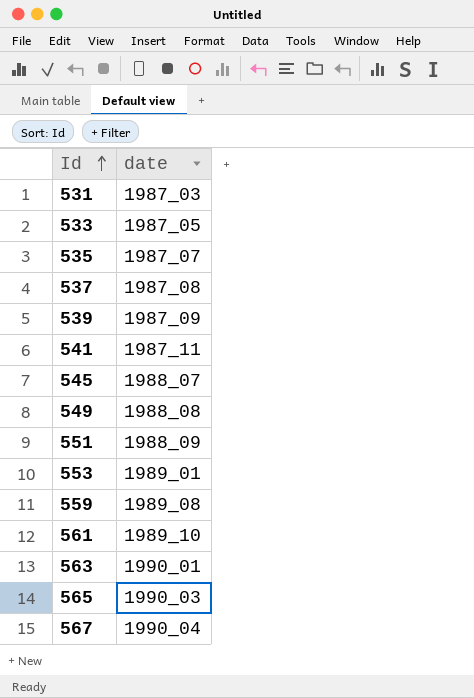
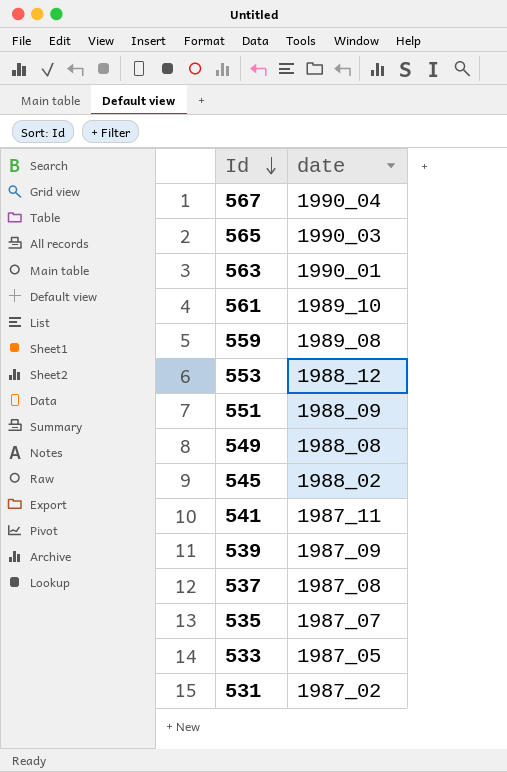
row order: Id ascending -> Id descending
553 | date: 1989_01 -> 1988_12
545 | date: 1988_07 -> 1988_02
531 | date: 1987_03 -> 1987_02

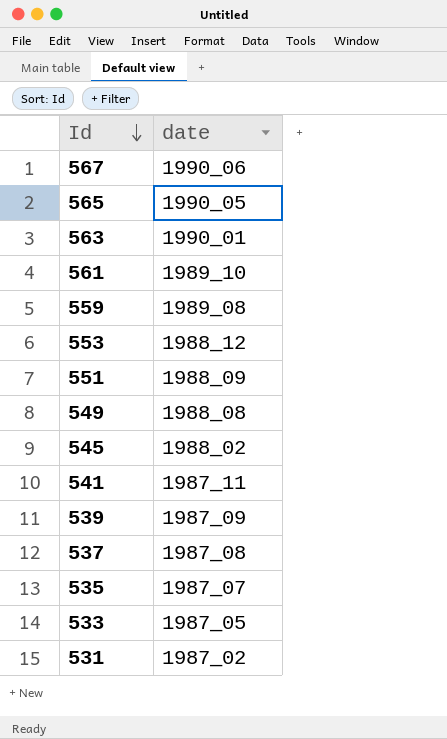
567 | date: 1990_04 -> 1990_06
565 | date: 1990_03 -> 1990_05

